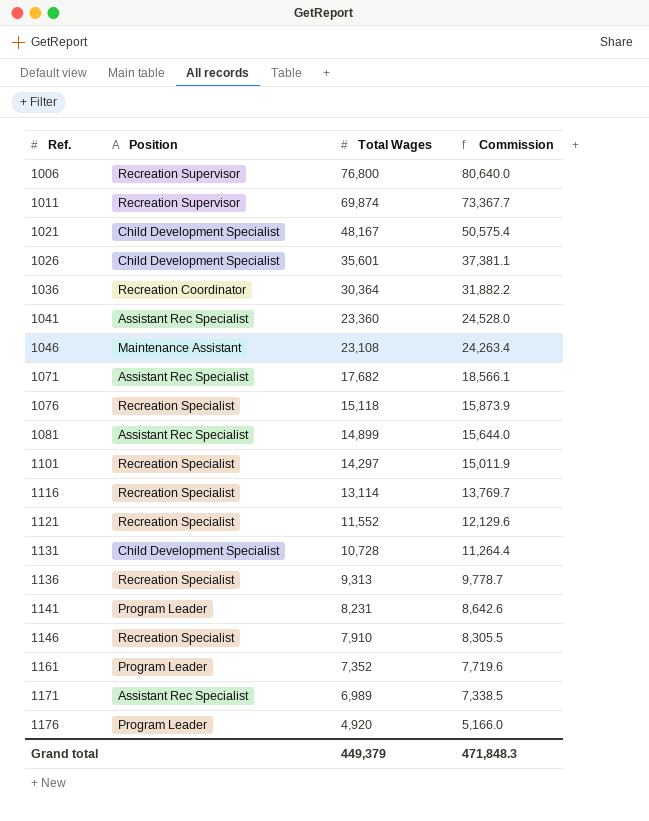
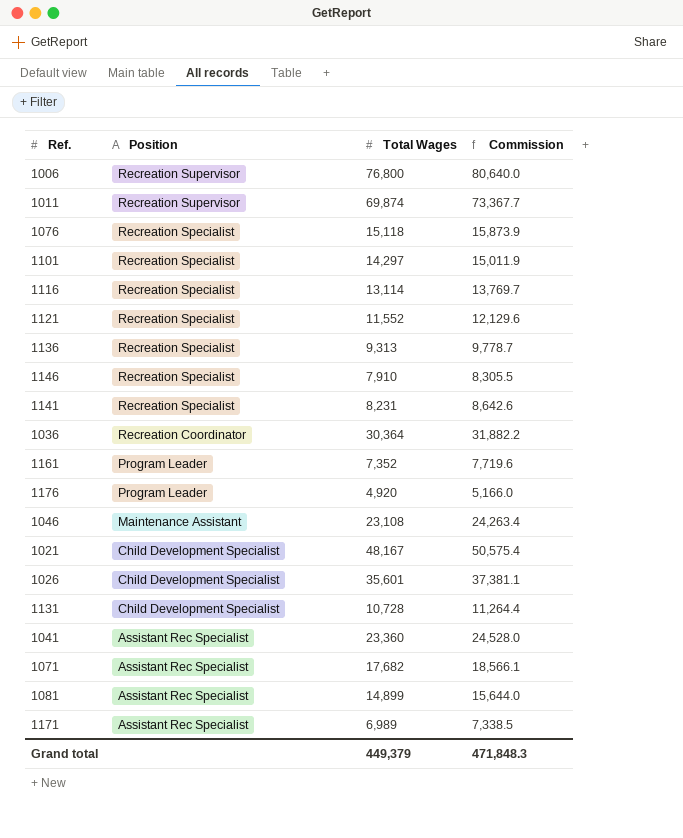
row order: Ref. ascending -> Position descending
1141 | Position: Program Leader -> Recreation Specialist

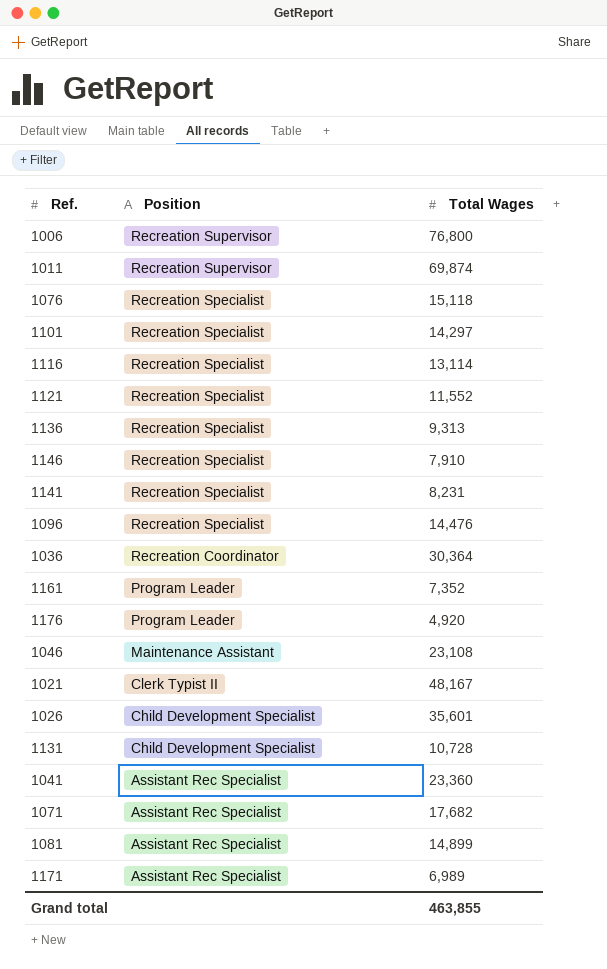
column Commission | formula: [Total Wages] * 1.05 -> none
row 1096: none -> Recreation Specialist | 14,476
1021 | Position: Child Development Specialist -> Clerk Typist II
Grand total | Total Wages: 449,379 -> 463,855

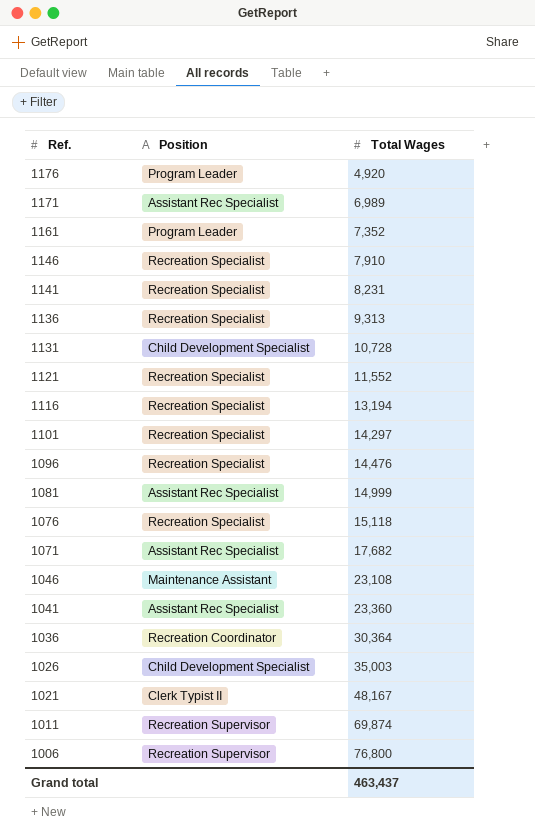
row order: Position descending -> Ref. descending
1116 | Total Wages: 13,114 -> 13,194
1081 | Total Wages: 14,899 -> 14,999
1026 | Total Wages: 35,601 -> 35,003
Grand total | Total Wages: 463,855 -> 463,437

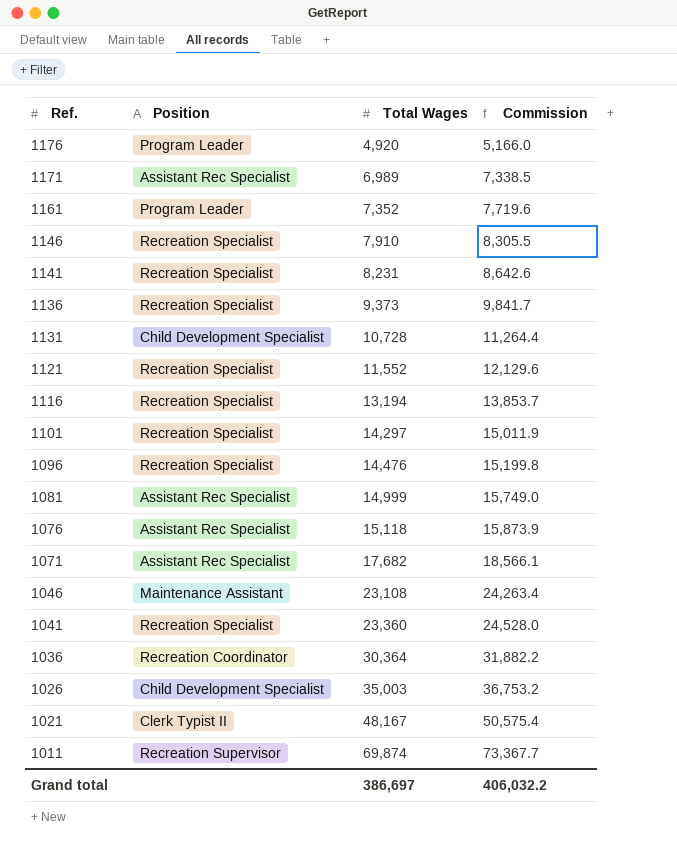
column Commission | formula: none -> [Total Wages] * 1.05
row 1006: Recreation Supervisor | 76,800 -> none
1136 | Total Wages: 9,313 -> 9,373
1076 | Position: Recreation Specialist -> Assistant Rec Specialist
1041 | Position: Assistant Rec Specialist -> Recreation Specialist
Grand total | Total Wages: 463,437 -> 386,697

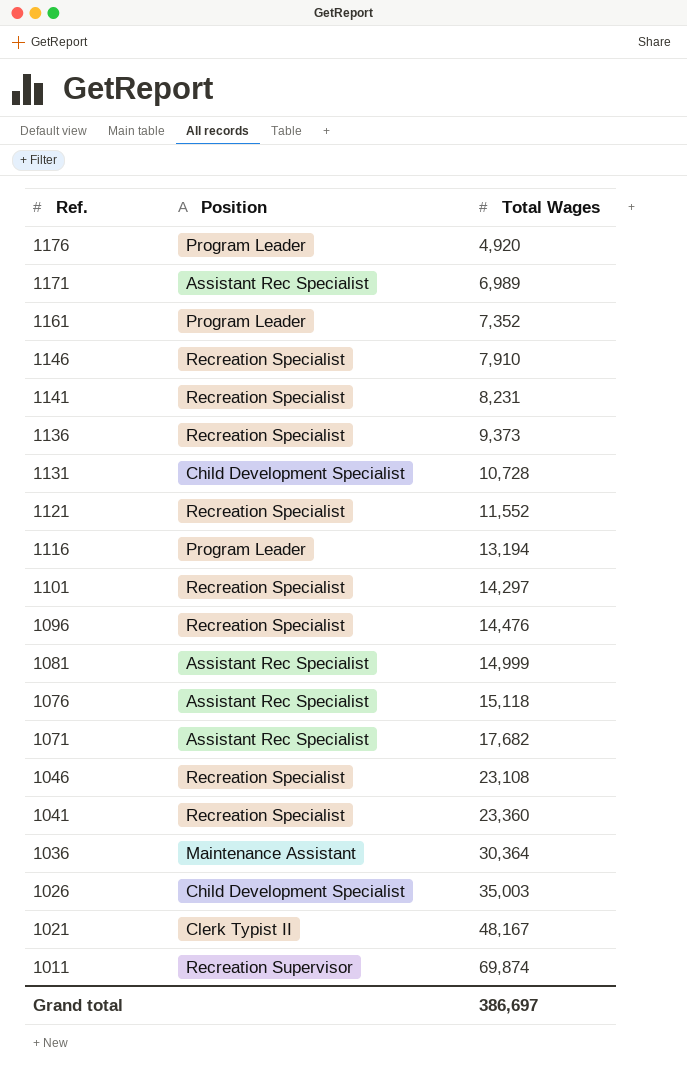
column Commission | formula: [Total Wages] * 1.05 -> none
1116 | Position: Recreation Specialist -> Program Leader
1046 | Position: Maintenance Assistant -> Recreation Specialist
1036 | Position: Recreation Coordinator -> Maintenance Assistant

